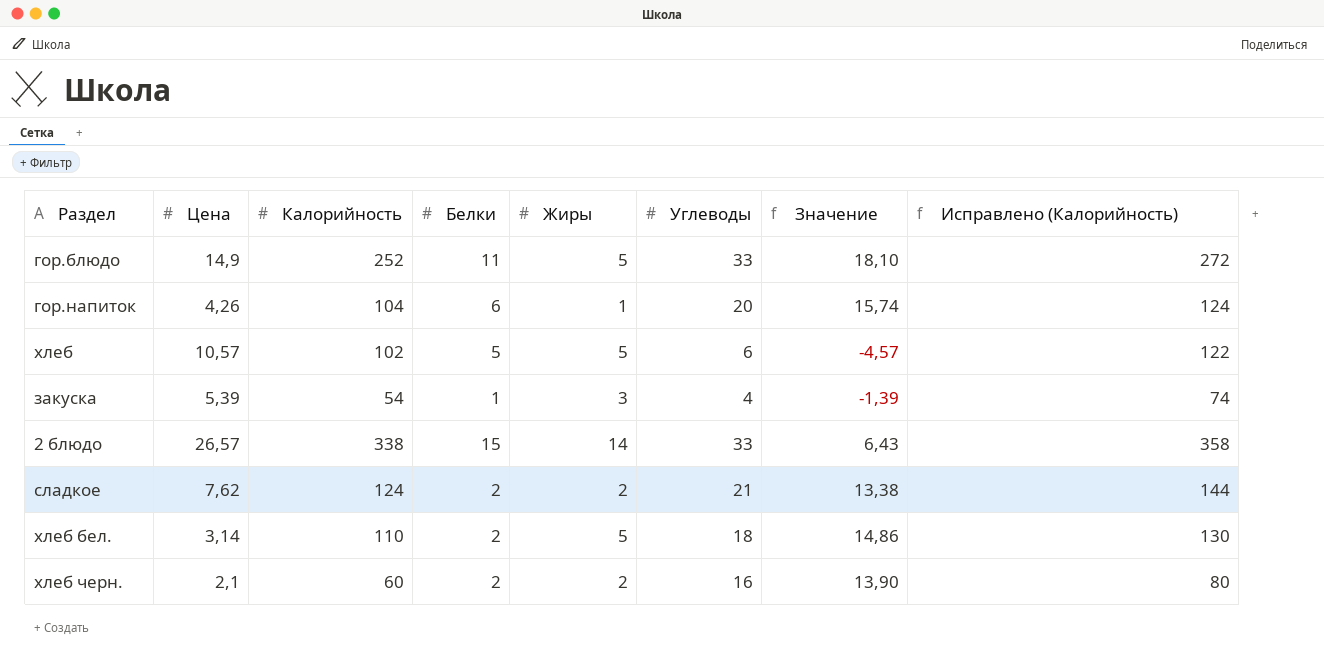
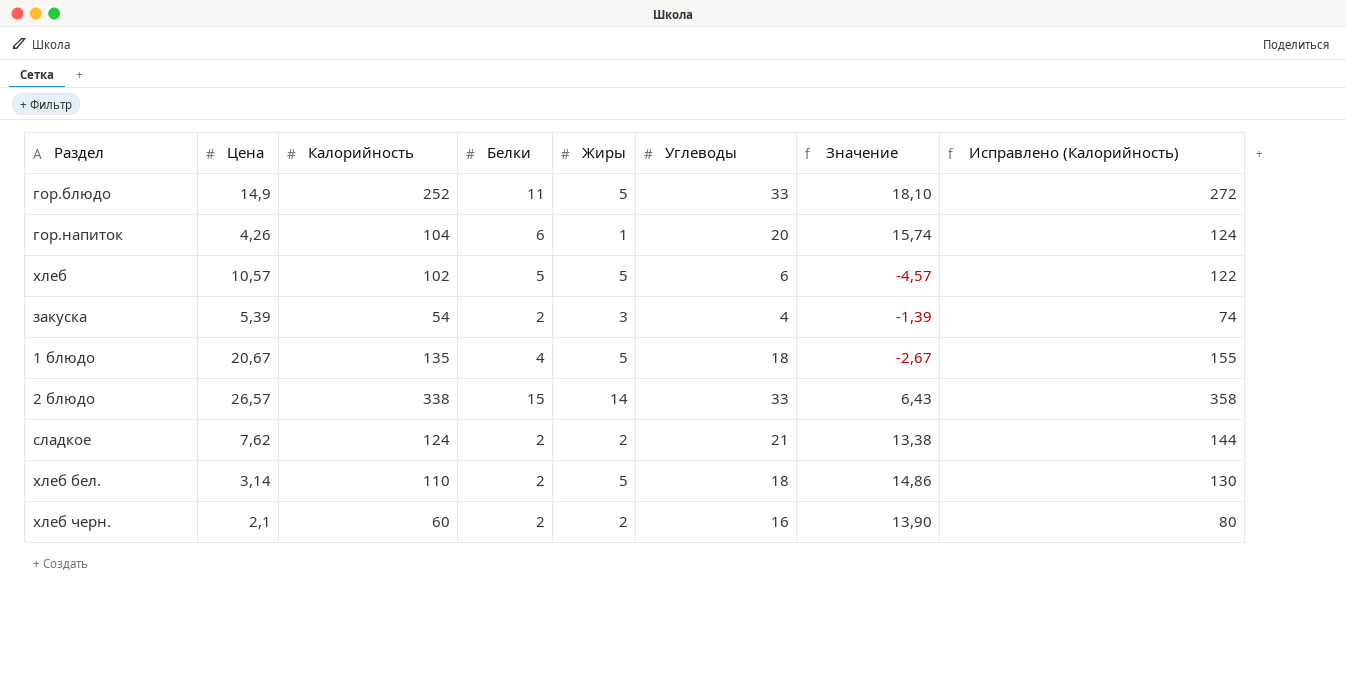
закуска | Белки: 1 -> 2
row 1 блюдо: none -> 20,67 | 135 | 4 | 5 | 18 | -2,67 | 155

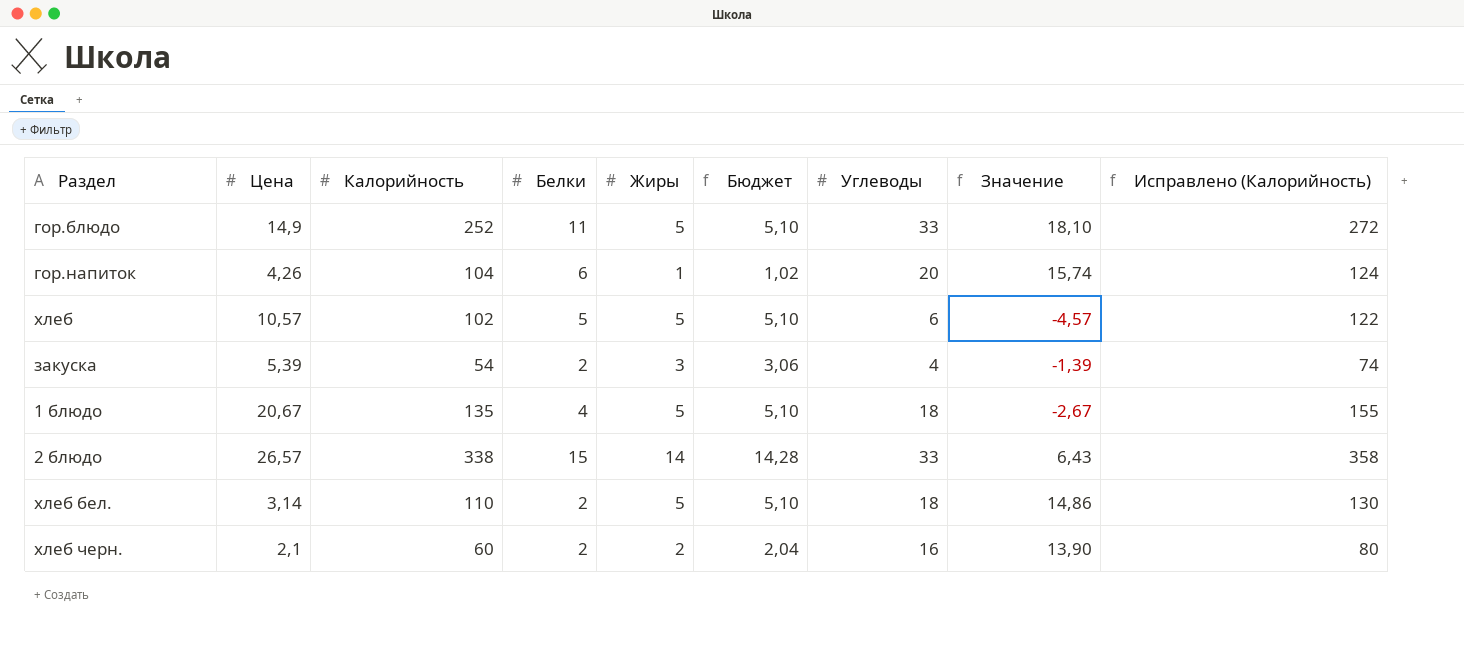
column Бюджет | formula: none -> [Жиры] * 1,02
row сладкое: 7,62 | 124 | 2 | 2 | 21 | 13,38 | 144 -> none

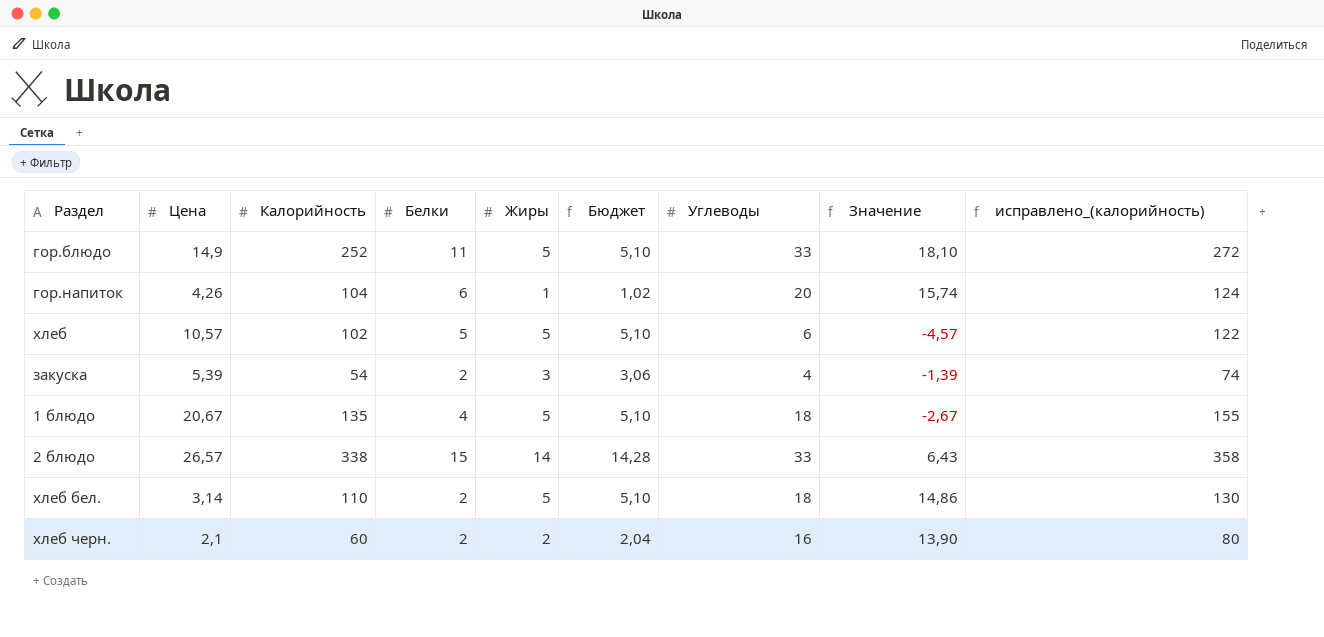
column name: Исправлено (Калорийность) -> исправлено_(калорийность)

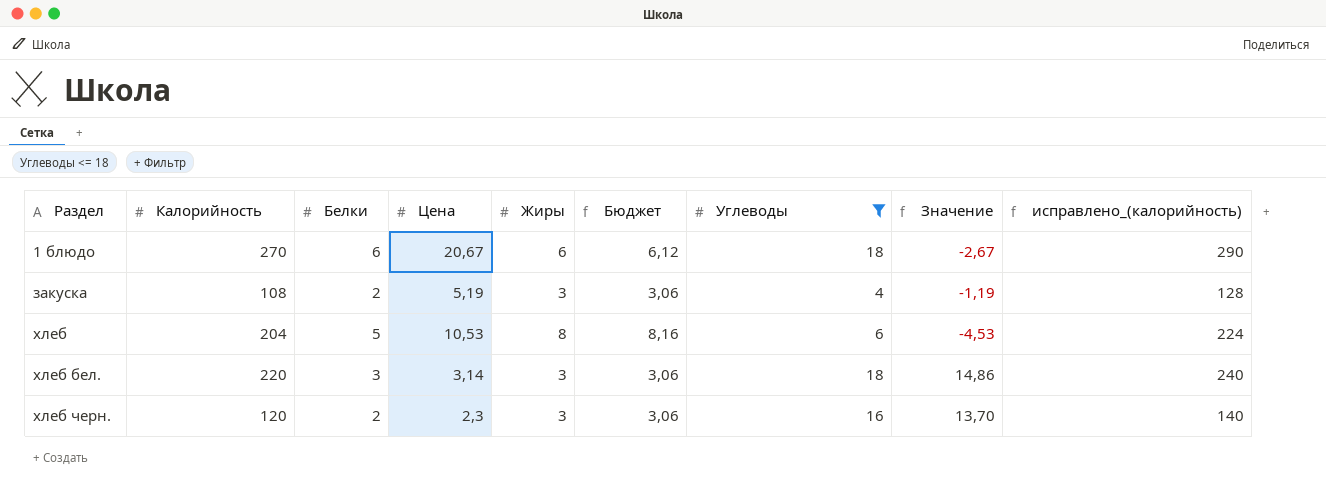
filter: none -> Углеводы <= 18
row order: none -> Раздел ascending
column Цена | position: 2 -> 4
1 блюдо | Калорийность: 135 -> 270
1 блюдо | Белки: 4 -> 6
1 блюдо | Жиры: 5 -> 6
1 блюдо | Бюджет: 5,10 -> 6,12
1 блюдо | исправлено_(калорийность): 155 -> 290
закуска | Калорийность: 54 -> 108
закуска | Цена: 5,39 -> 5,19
закуска | Значение: -1,39 -> -1,19
закуска | исправлено_(калорийность): 74 -> 128
хлеб | Калорийность: 102 -> 204
хлеб | Цена: 10,57 -> 10,53
хлеб | Жиры: 5 -> 8
хлеб | Бюджет: 5,10 -> 8,16
хлеб | Значение: -4,57 -> -4,53
хлеб | исправлено_(калорийность): 122 -> 224
хлеб бел. | Калорийность: 110 -> 220
хлеб бел. | Белки: 2 -> 3
хлеб бел. | Жиры: 5 -> 3
хлеб бел. | Бюджет: 5,10 -> 3,06
хлеб бел. | исправлено_(калорийность): 130 -> 240
хлеб черн. | Калорийность: 60 -> 120
хлеб черн. | Цена: 2,1 -> 2,3
хлеб черн. | Жиры: 2 -> 3
хлеб черн. | Бюджет: 2,04 -> 3,06
хлеб черн. | Значение: 13,90 -> 13,70
хлеб черн. | исправлено_(калорийность): 80 -> 140

